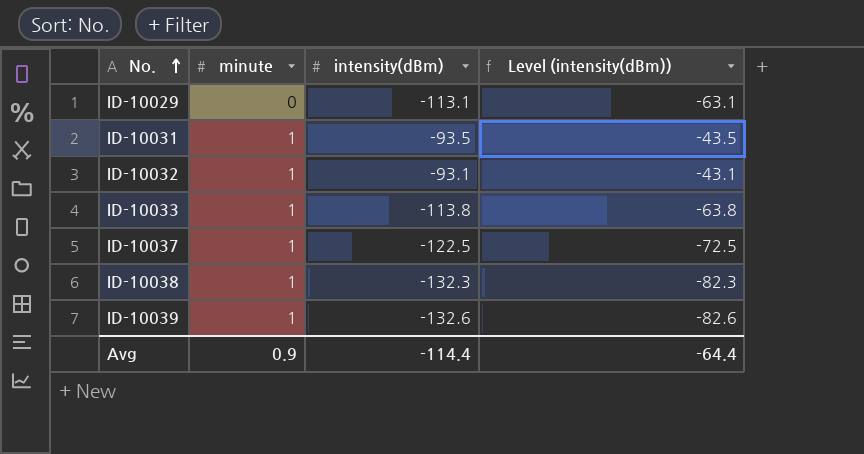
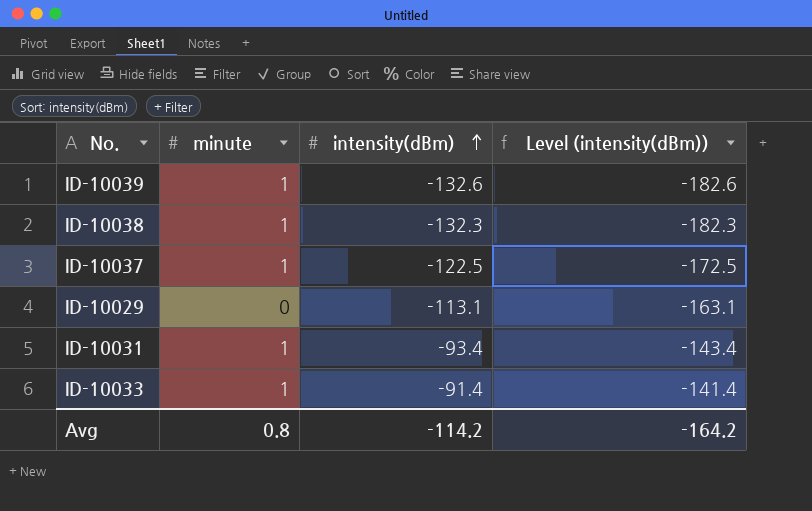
row order: No. ascending -> intensity(dBm) ascending
column Level (intensity(dBm)) | formula: [intensity(dBm)] + 50 -> [intensity(dBm)] - 50
row ID-10032: 1 | -93.1 | -43.1 -> none
ID-10031 | intensity(dBm): -93.5 -> -93.4
ID-10033 | intensity(dBm): -113.8 -> -91.4
Avg | minute: 0.9 -> 0.8
Avg | intensity(dBm): -114.4 -> -114.2
Avg | Level (intensity(dBm)): -64.4 -> -164.2

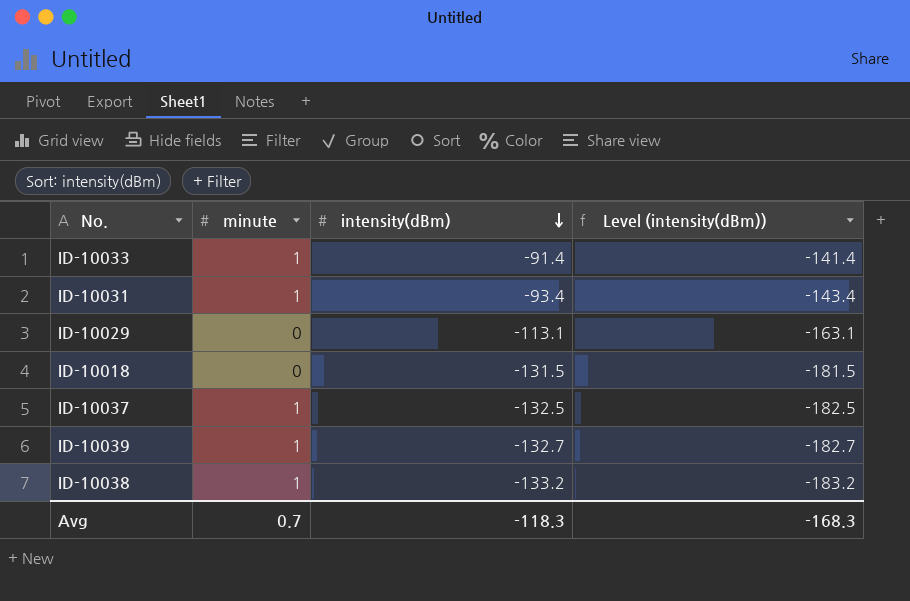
row order: intensity(dBm) ascending -> intensity(dBm) descending
row ID-10018: none -> 0 | -131.5 | -181.5
ID-10037 | intensity(dBm): -122.5 -> -132.5
ID-10037 | Level (intensity(dBm)): -172.5 -> -182.5
ID-10039 | intensity(dBm): -132.6 -> -132.7
ID-10039 | Level (intensity(dBm)): -182.6 -> -182.7
ID-10038 | intensity(dBm): -132.3 -> -133.2
ID-10038 | Level (intensity(dBm)): -182.3 -> -183.2
Avg | minute: 0.8 -> 0.7
Avg | intensity(dBm): -114.2 -> -118.3
Avg | Level (intensity(dBm)): -164.2 -> -168.3

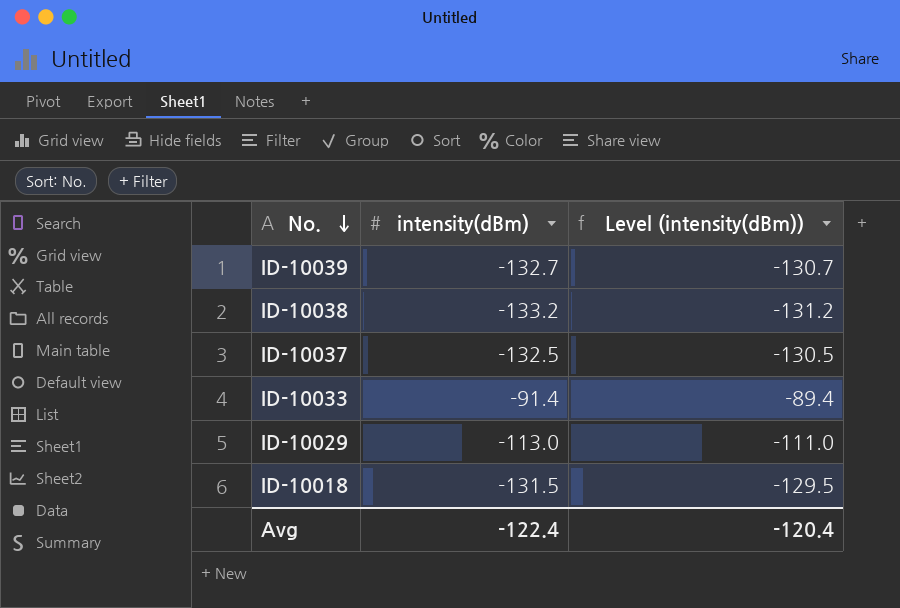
row order: intensity(dBm) descending -> No. descending
column minute | position: 2 -> none
column Level (intensity(dBm)) | formula: [intensity(dBm)] - 50 -> [intensity(dBm)] + 2
row ID-10031: 1 | -93.4 | -143.4 -> none
ID-10029 | intensity(dBm): -113.1 -> -113.0
Avg | intensity(dBm): -118.3 -> -122.4
Avg | Level (intensity(dBm)): -168.3 -> -120.4

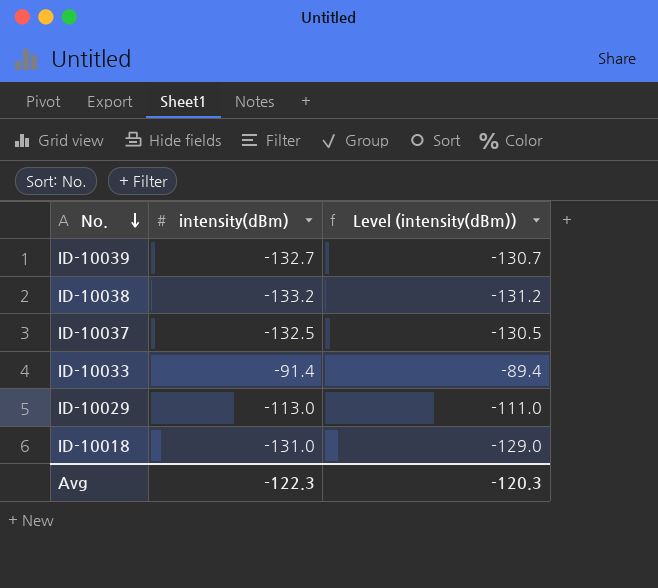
ID-10018 | intensity(dBm): -131.5 -> -131.0
ID-10018 | Level (intensity(dBm)): -129.5 -> -129.0
Avg | intensity(dBm): -122.4 -> -122.3
Avg | Level (intensity(dBm)): -120.4 -> -120.3

